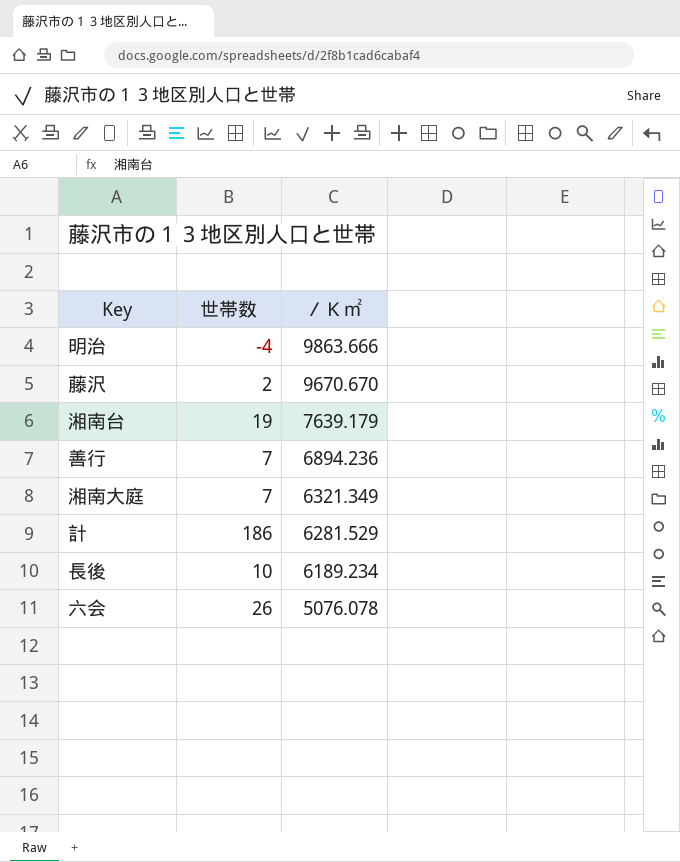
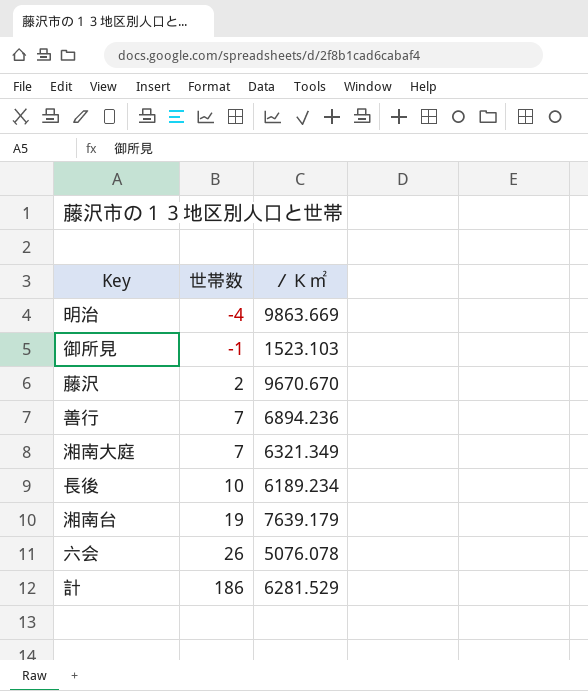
row order: ／Ｋ㎡ descending -> 世帯数 ascending
明治 | ／Ｋ㎡: 9863.666 -> 9863.669
row 御所見: none -> -1 | 1523.103

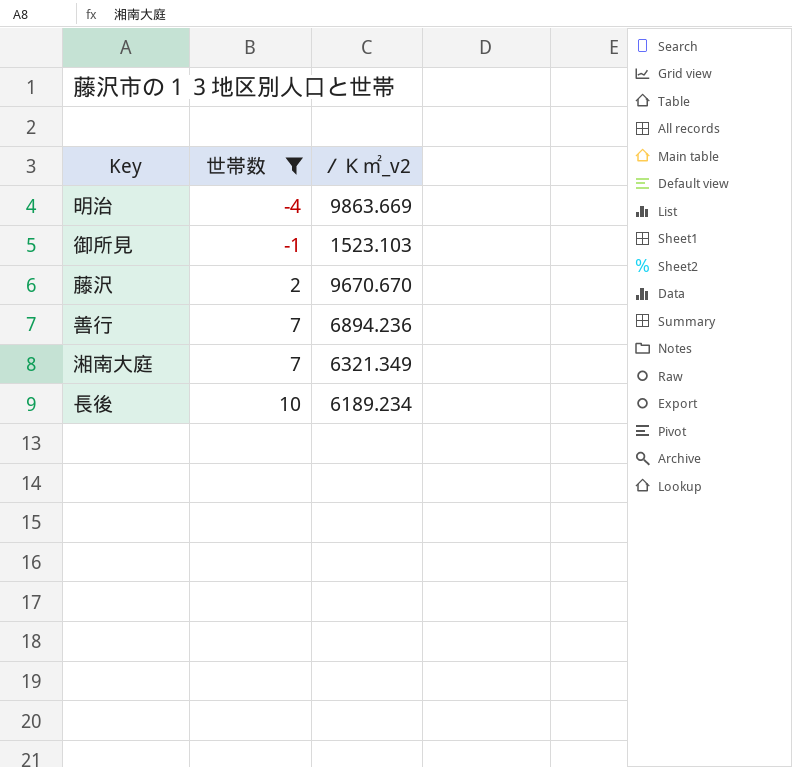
filter: none -> 世帯数 <= 10
column name: ／Ｋ㎡ -> ／Ｋ㎡_v2

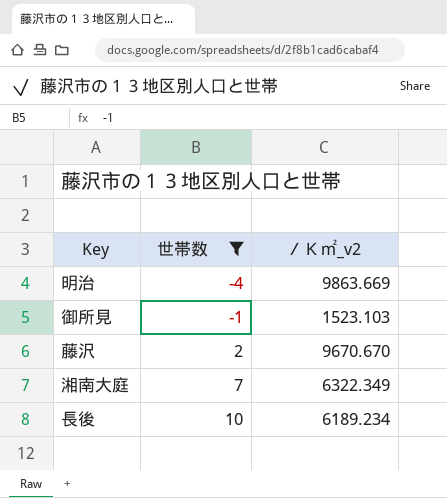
row 善行: 7 | 6894.236 -> none
湘南大庭 | ／Ｋ㎡_v2: 6321.349 -> 6322.349

